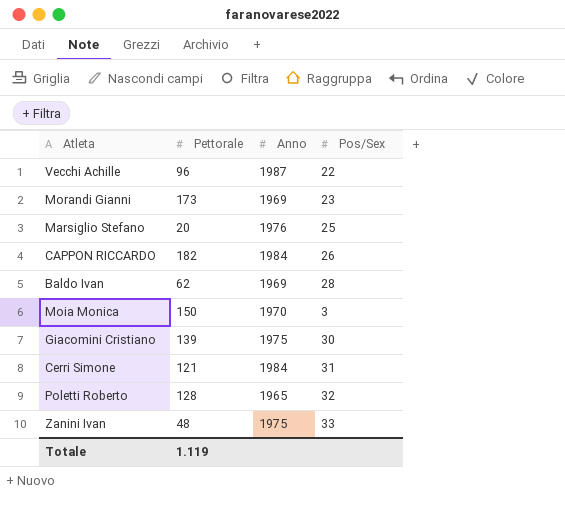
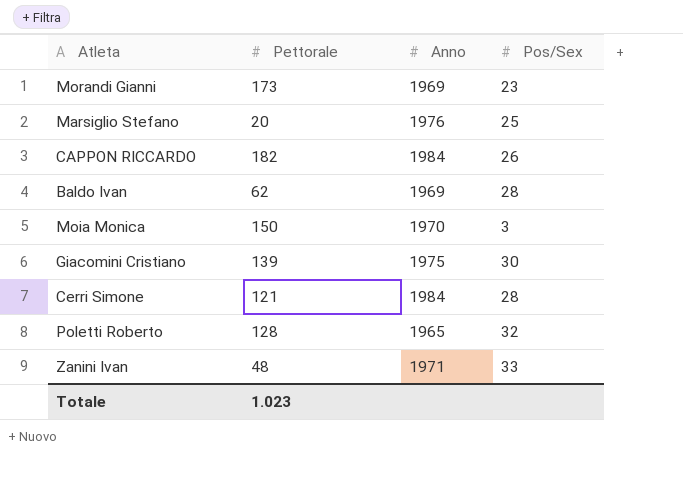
row Vecchi Achille: 96 | 1987 | 22 -> none
Cerri Simone | Pos/Sex: 31 -> 28
Zanini Ivan | Anno: 1975 -> 1971
Totale | Pettorale: 1.119 -> 1.023

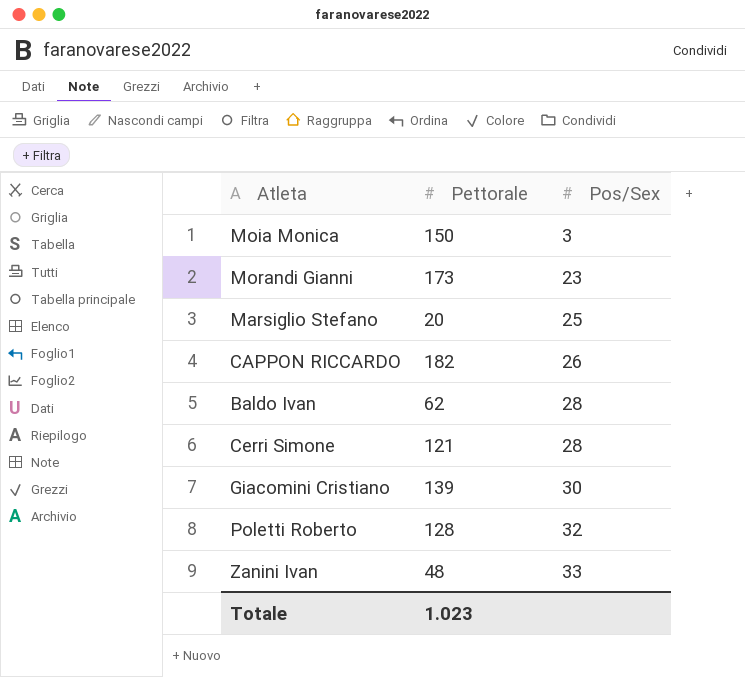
row order: none -> Pos/Sex ascending
column Anno | position: 3 -> none

